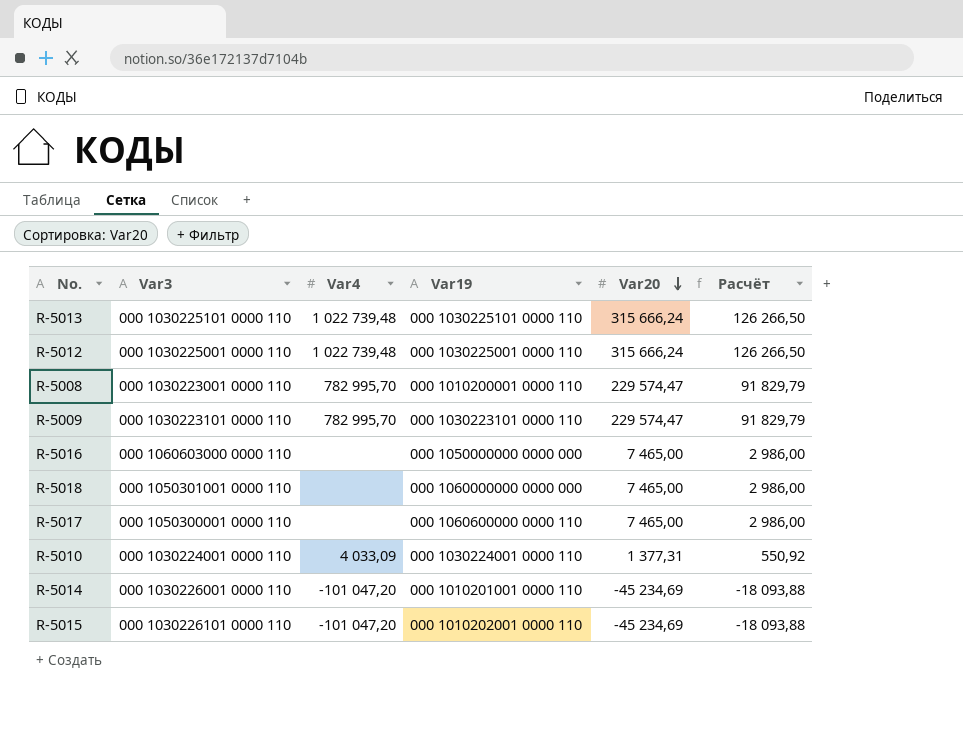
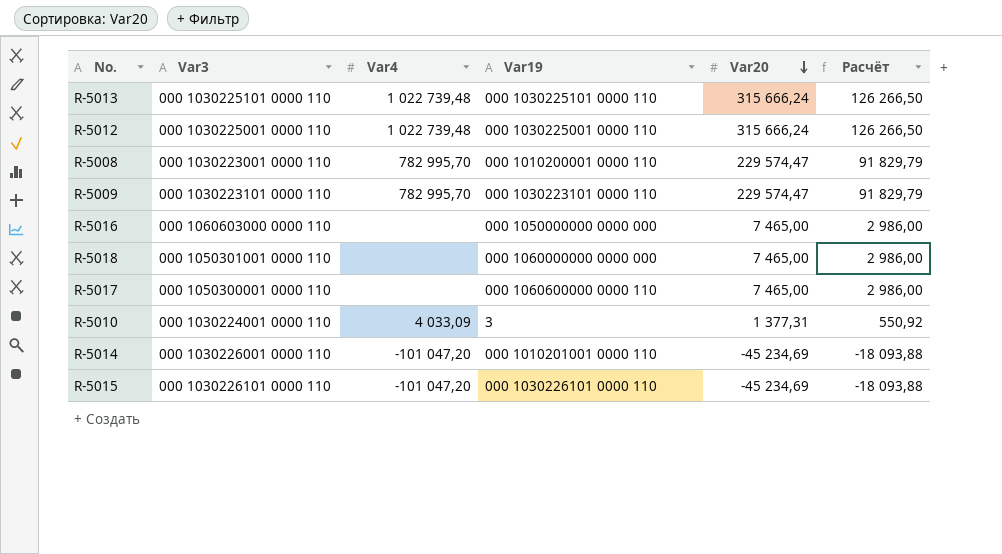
R-5010 | Var19: 000 1030224001 0000 110 -> 3
R-5015 | Var19: 000 1010202001 0000 110 -> 000 1030226101 0000 110

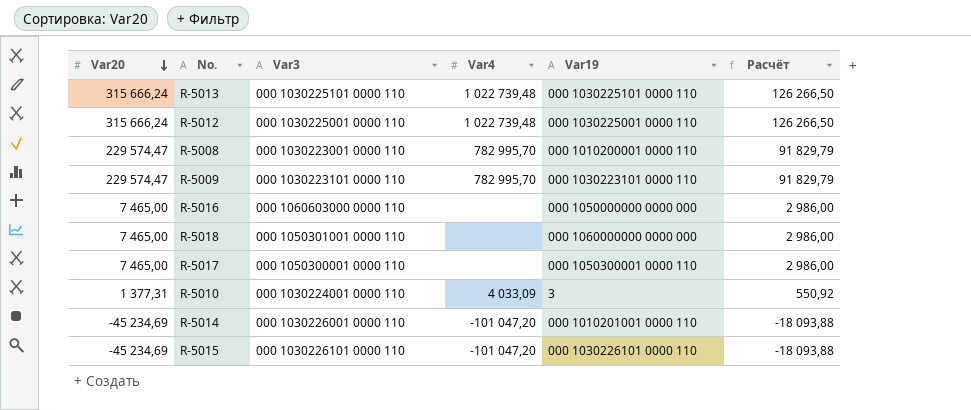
column Var20 | position: 5 -> 1
R-5017 | Var19: 000 1060600000 0000 110 -> 000 1050300001 0000 110

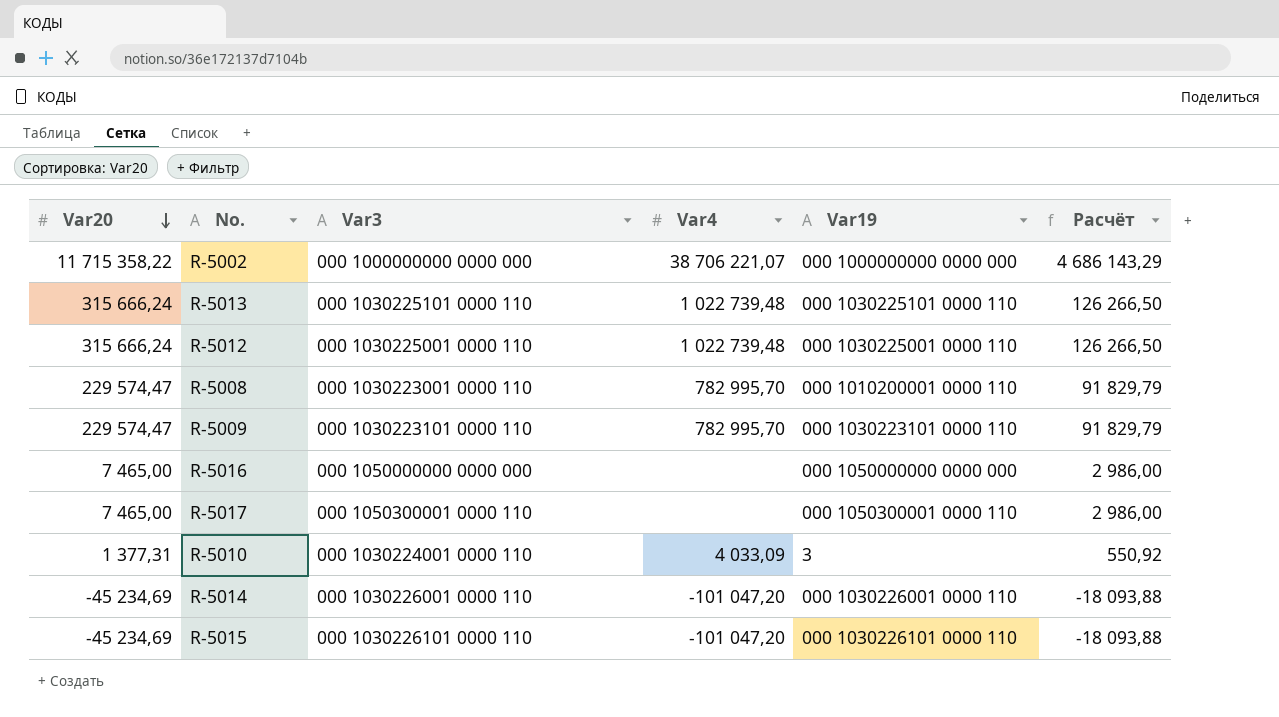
row R-5018: 7 465,00 | 000 1050301001 0000 110 | none | 000 1060000000 0000 000 | 2 986,00 -> none
row R-5002: none -> 11 715 358,22 | 000 1000000000 0000 000 | 38 706 221,07 | 000 1000000000 0000 000 | 4 686 143,29
R-5016 | Var3: 000 1060603000 0000 110 -> 000 1050000000 0000 000
R-5014 | Var19: 000 1010201001 0000 110 -> 000 1030226001 0000 110

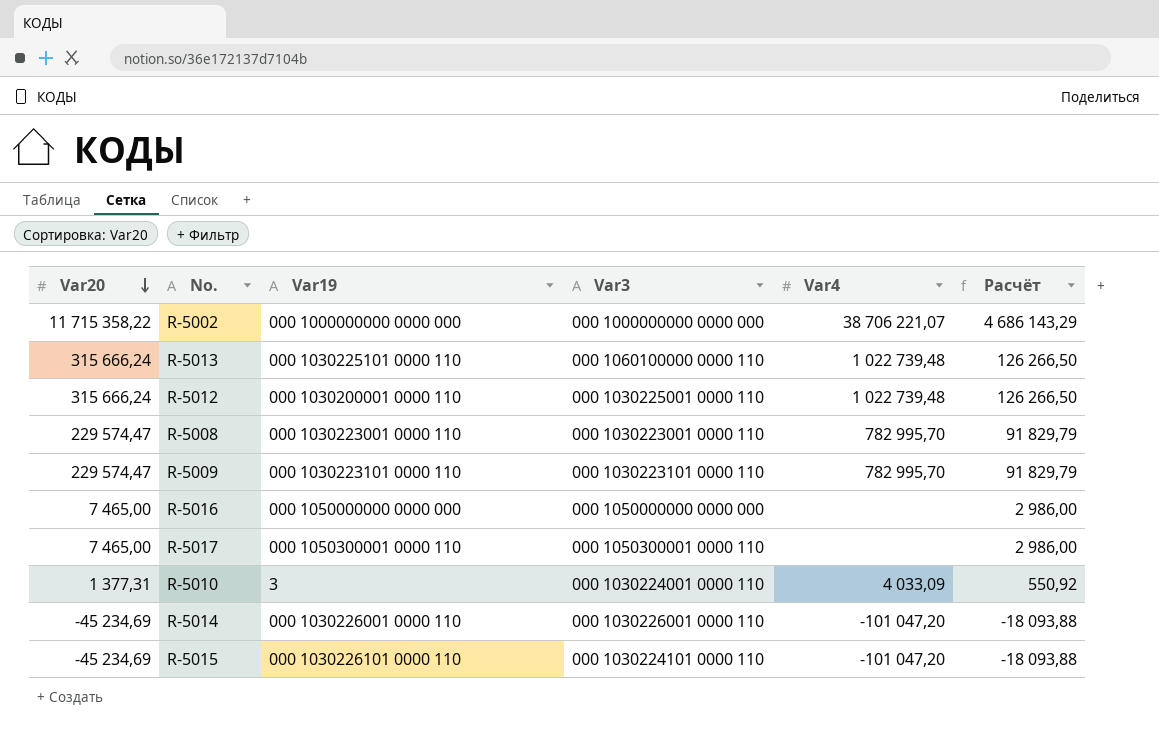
column Var19 | position: 5 -> 3
R-5013 | Var3: 000 1030225101 0000 110 -> 000 1060100000 0000 110
R-5012 | Var19: 000 1030225001 0000 110 -> 000 1030200001 0000 110
R-5008 | Var19: 000 1010200001 0000 110 -> 000 1030223001 0000 110
R-5015 | Var3: 000 1030226101 0000 110 -> 000 1030224101 0000 110

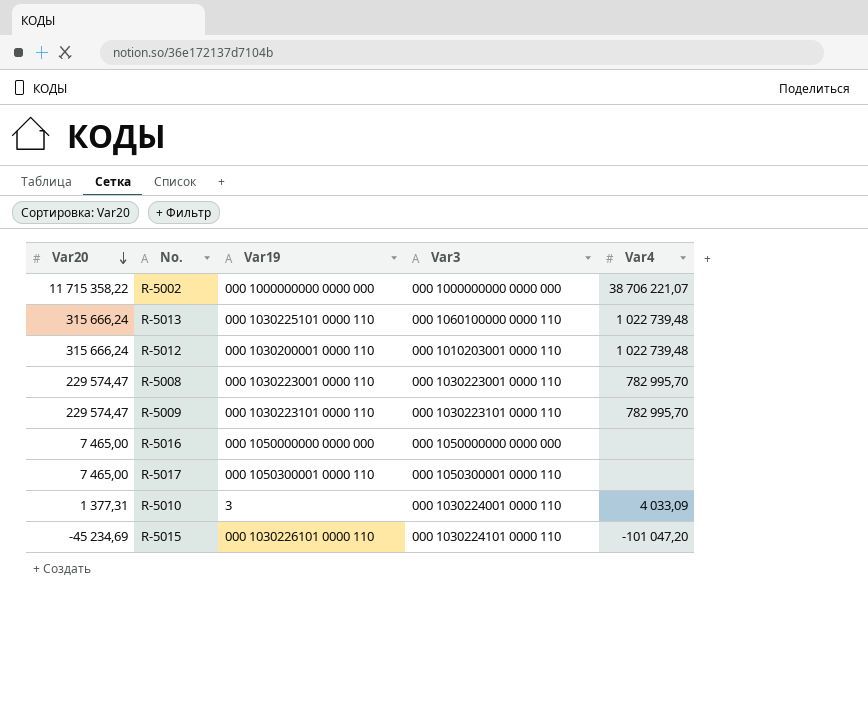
column Расчёт | formula: [Var20] * 0,4 -> none
row R-5014: -45 234,69 | 000 1030226001 0000 110 | 000 1030226001 0000 110 | -101 047,20 | -18 093,88 -> none
R-5012 | Var3: 000 1030225001 0000 110 -> 000 1010203001 0000 110

